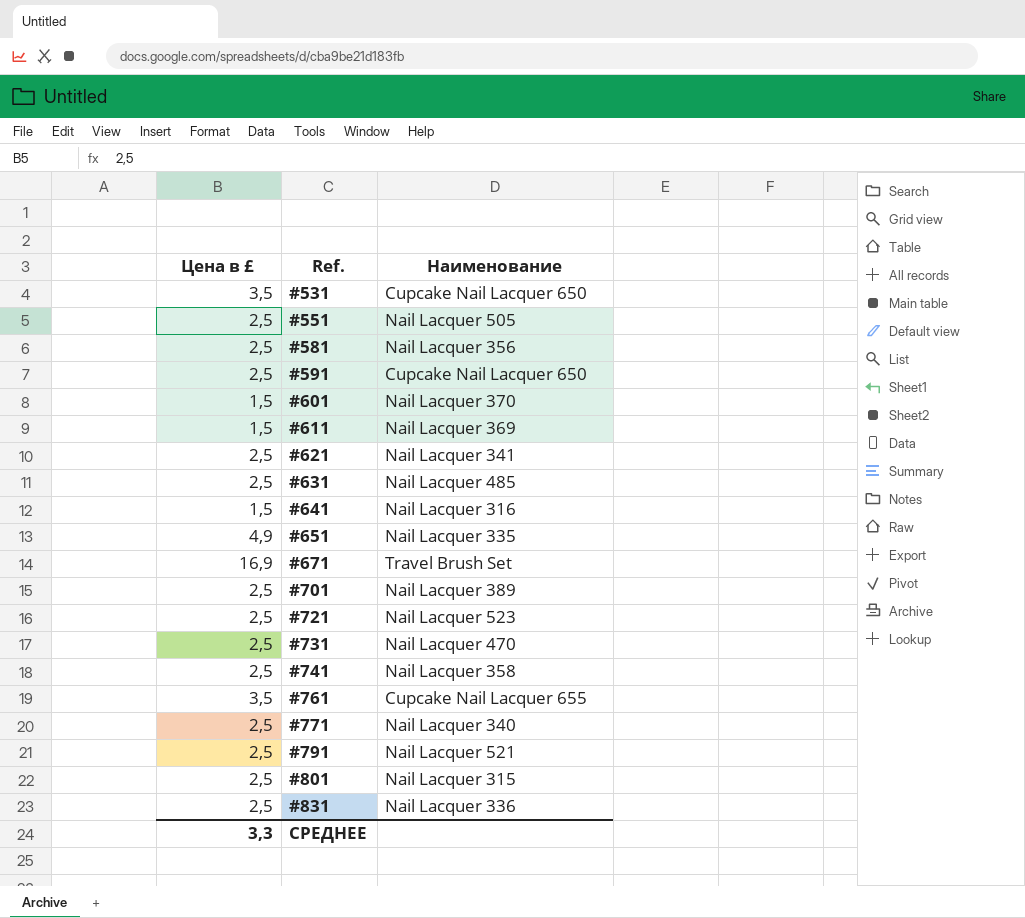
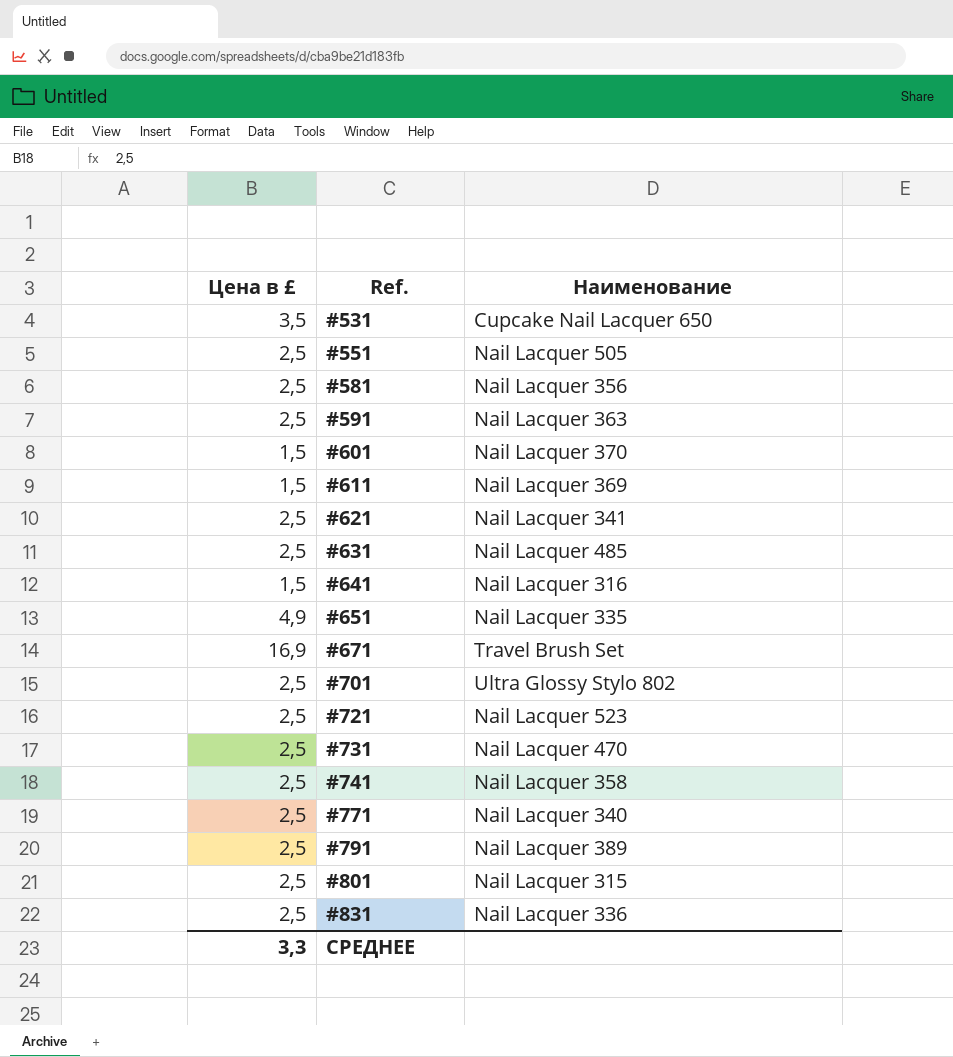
row #761: 3,5 | Cupcake Nail Lacquer 655 -> none
#591 | Наименование: Cupcake Nail Lacquer 650 -> Nail Lacquer 363
#701 | Наименование: Nail Lacquer 389 -> Ultra Glossy Stylo 802
#791 | Наименование: Nail Lacquer 521 -> Nail Lacquer 389

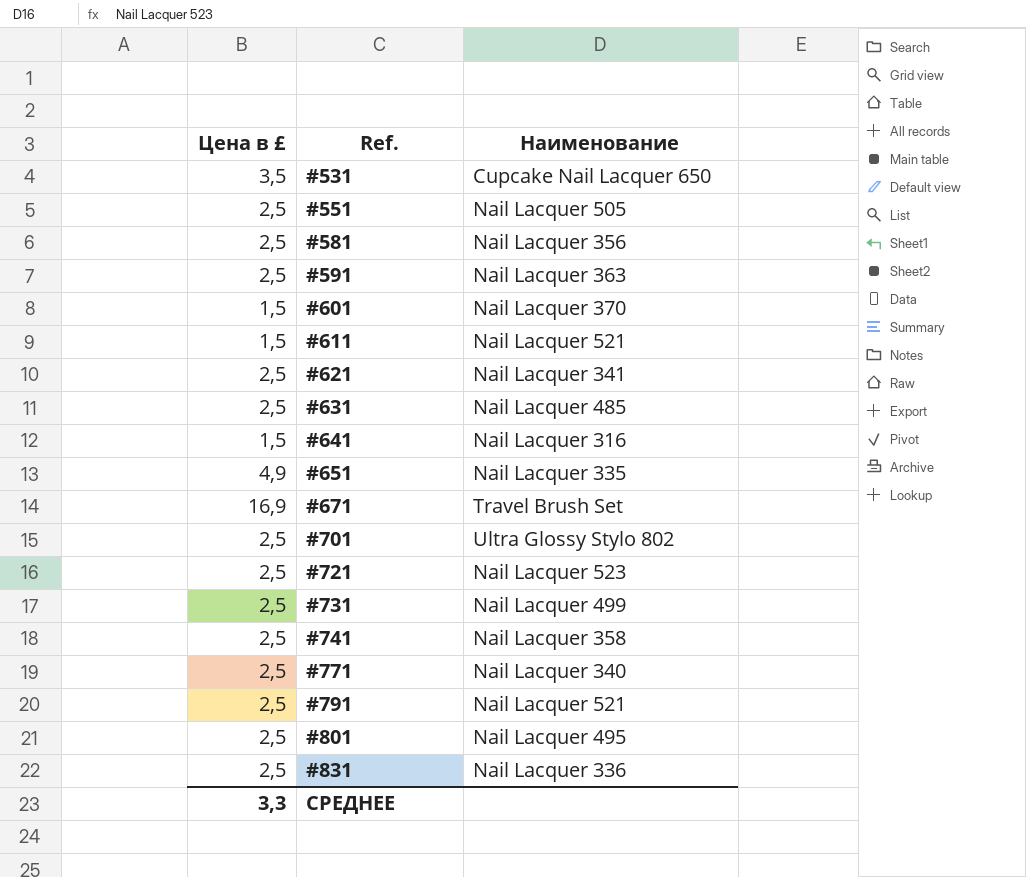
#611 | Наименование: Nail Lacquer 369 -> Nail Lacquer 521
#731 | Наименование: Nail Lacquer 470 -> Nail Lacquer 499
#791 | Наименование: Nail Lacquer 389 -> Nail Lacquer 521
#801 | Наименование: Nail Lacquer 315 -> Nail Lacquer 495

